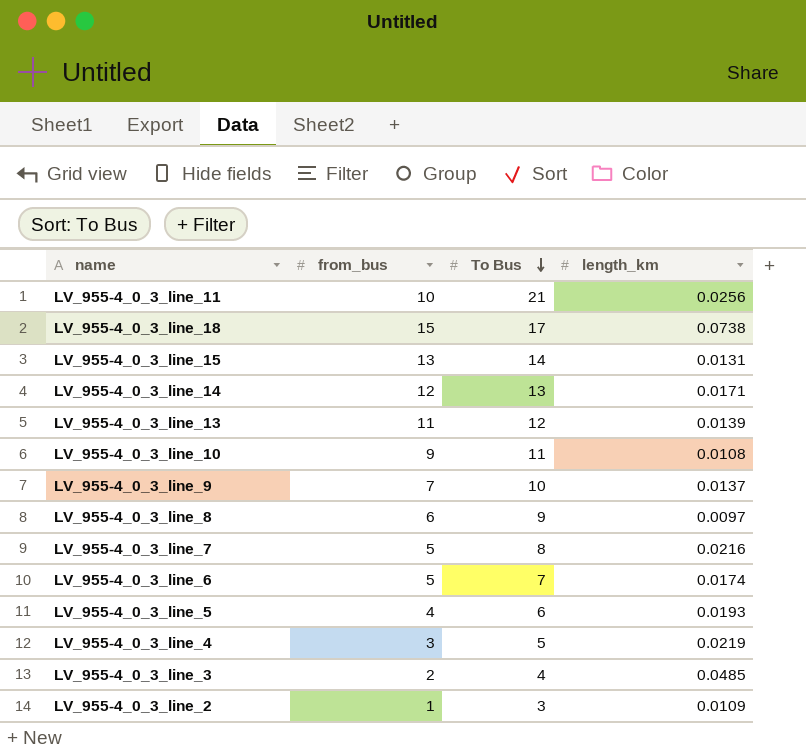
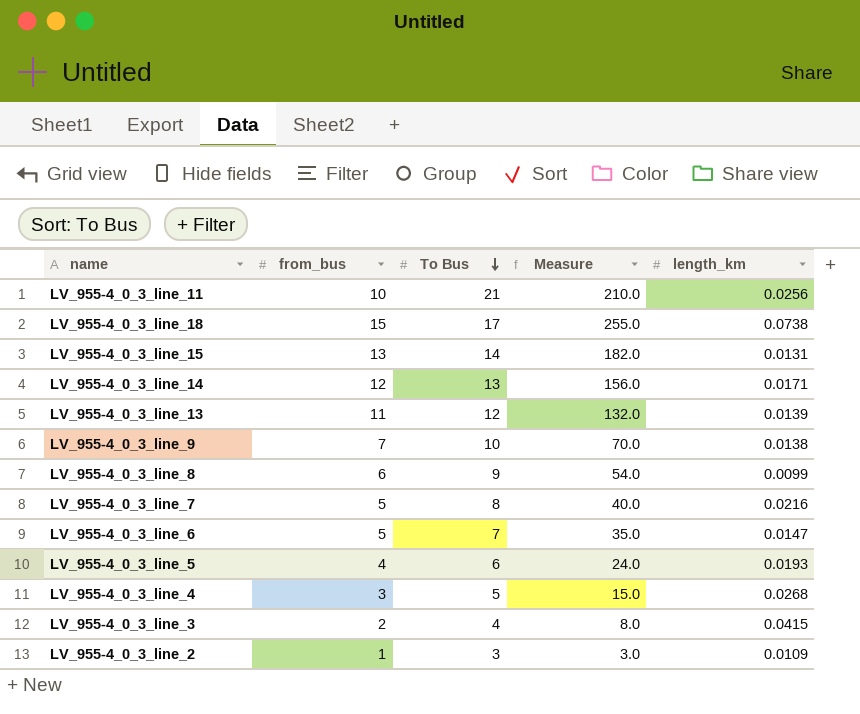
column Measure | formula: none -> [from_bus] * [To Bus]
row LV_955-4_0_3_line_10: 9 | 11 | 0.0108 -> none
LV_955-4_0_3_line_9 | length_km: 0.0137 -> 0.0138
LV_955-4_0_3_line_8 | length_km: 0.0097 -> 0.0099
LV_955-4_0_3_line_6 | length_km: 0.0174 -> 0.0147
LV_955-4_0_3_line_4 | length_km: 0.0219 -> 0.0268
LV_955-4_0_3_line_3 | length_km: 0.0485 -> 0.0415

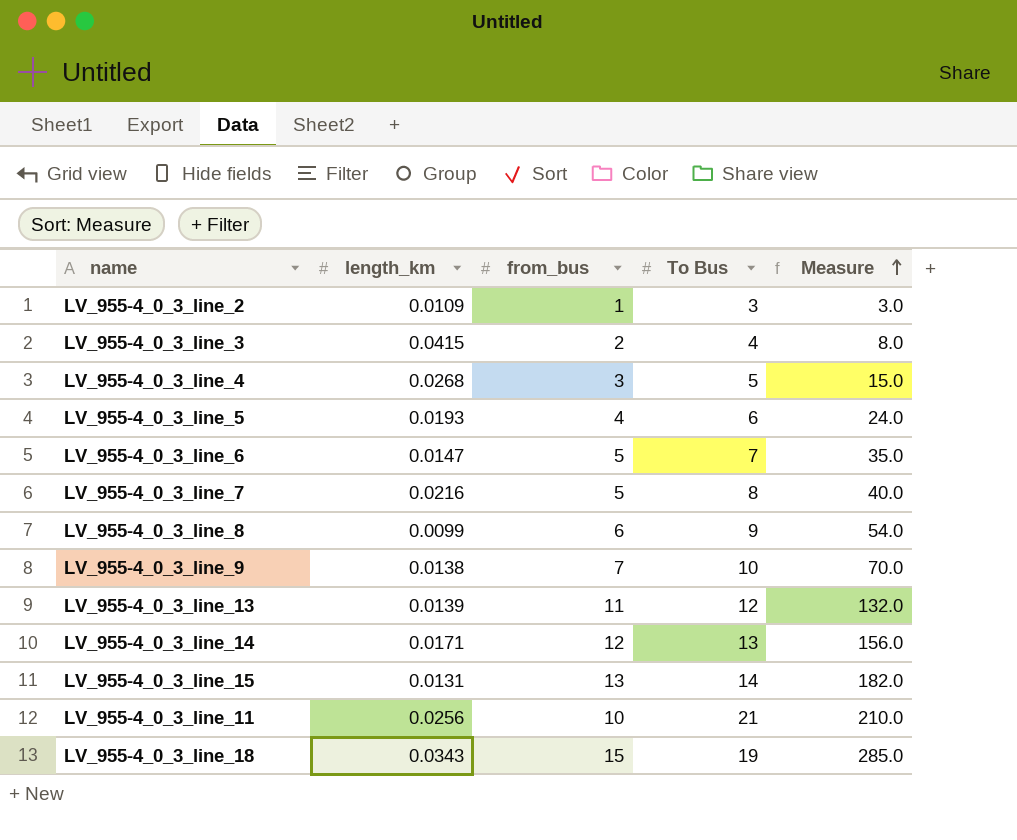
row order: To Bus descending -> Measure ascending
column length_km | position: 5 -> 2
LV_955-4_0_3_line_18 | length_km: 0.0738 -> 0.0343
LV_955-4_0_3_line_18 | To Bus: 17 -> 19
LV_955-4_0_3_line_18 | Measure: 255.0 -> 285.0

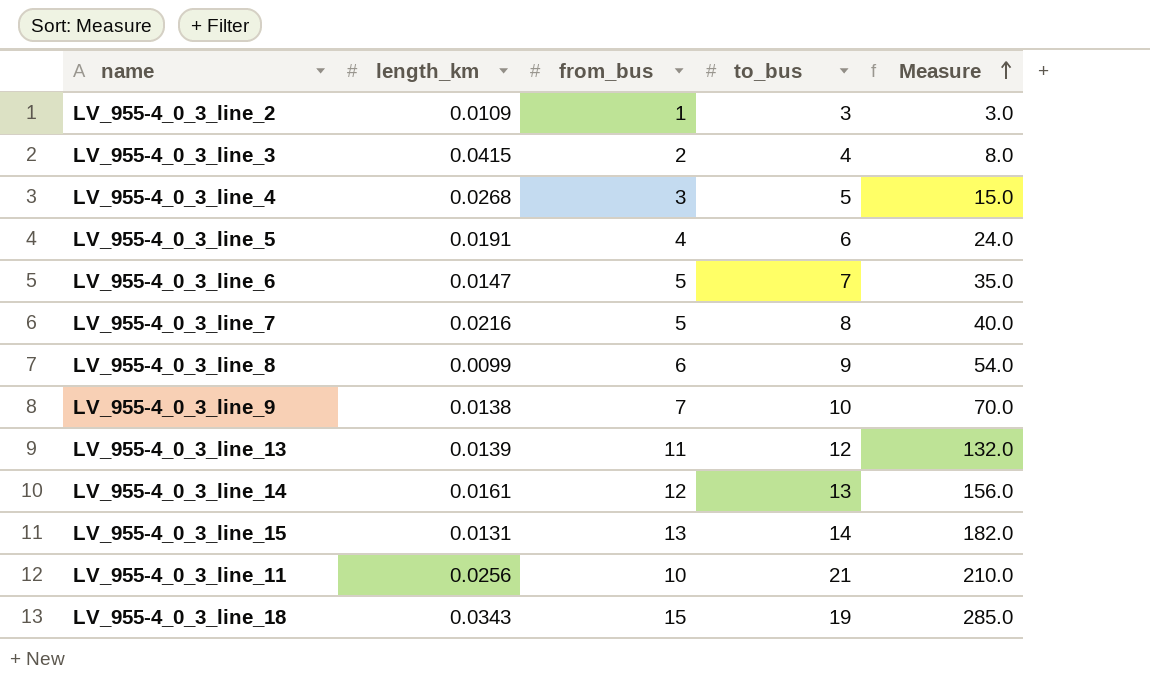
column name: To Bus -> to_bus
LV_955-4_0_3_line_5 | length_km: 0.0193 -> 0.0191
LV_955-4_0_3_line_14 | length_km: 0.0171 -> 0.0161

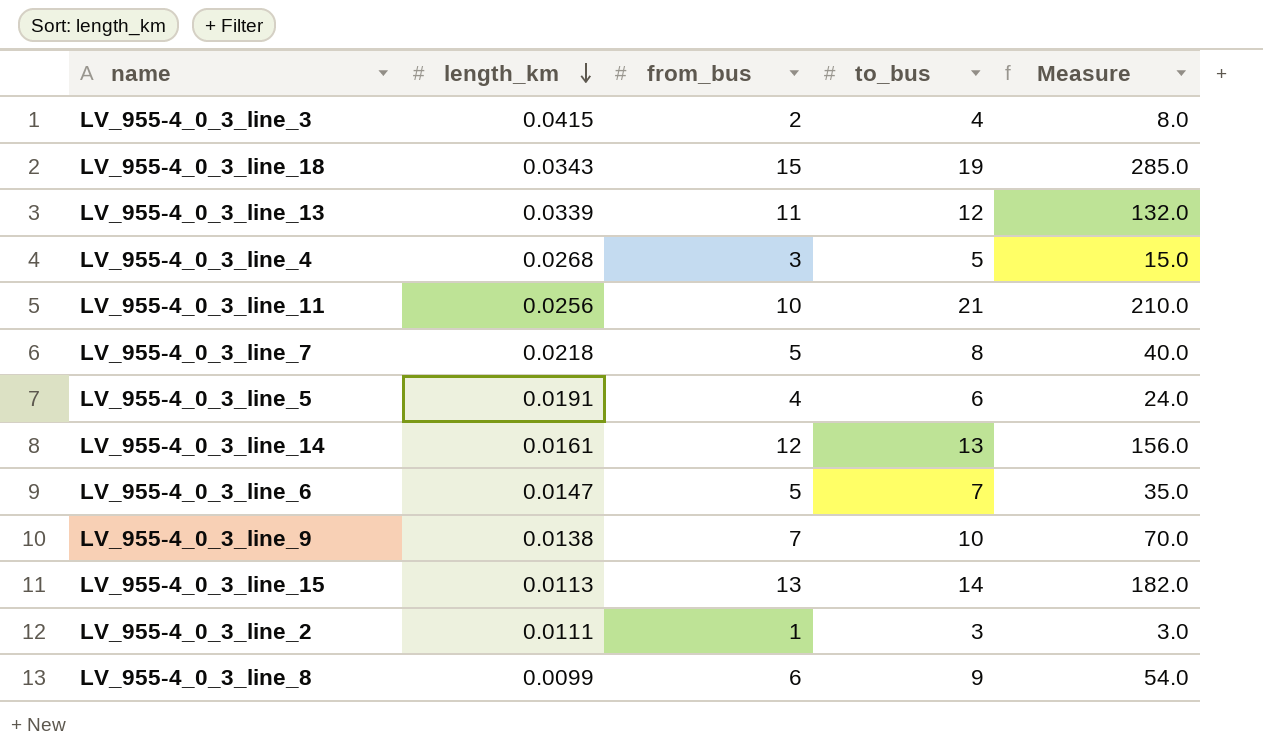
row order: Measure ascending -> length_km descending
LV_955-4_0_3_line_13 | length_km: 0.0139 -> 0.0339
LV_955-4_0_3_line_7 | length_km: 0.0216 -> 0.0218
LV_955-4_0_3_line_15 | length_km: 0.0131 -> 0.0113
LV_955-4_0_3_line_2 | length_km: 0.0109 -> 0.0111

